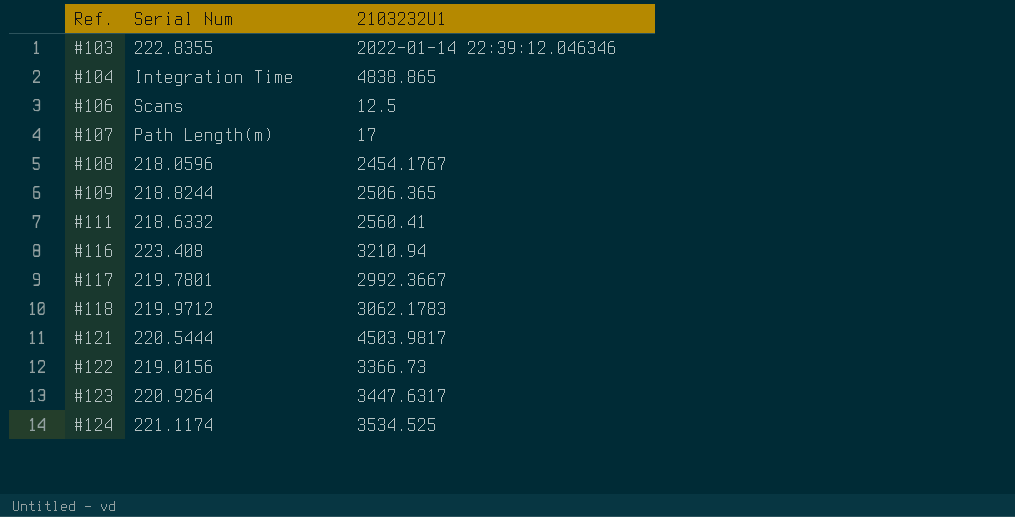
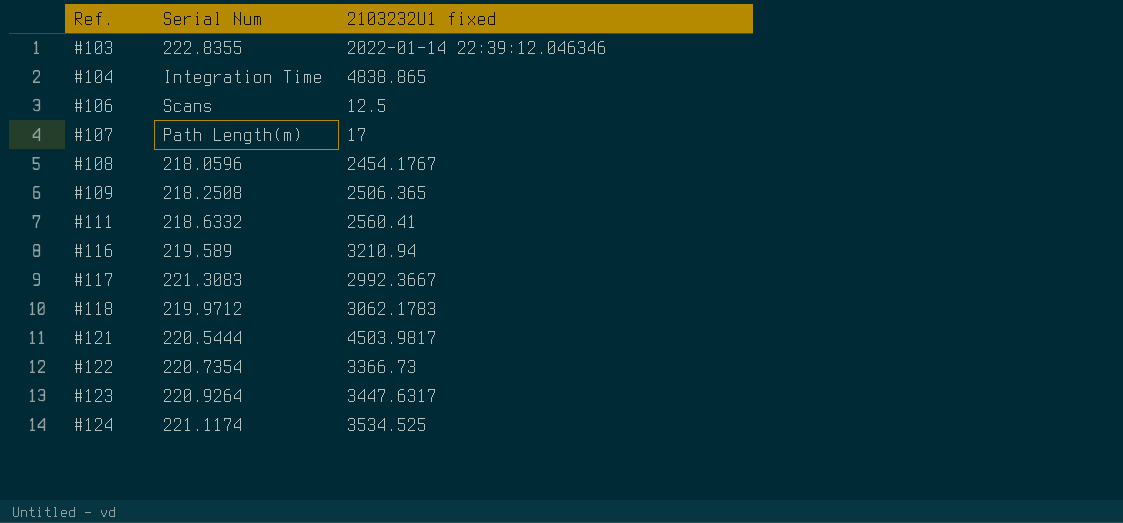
column name: 2103232U1 -> 2103232U1 fixed
#109 | Serial Num: 218.8244 -> 218.2508
#116 | Serial Num: 223.408 -> 219.589
#117 | Serial Num: 219.7801 -> 221.3083
#122 | Serial Num: 219.0156 -> 220.7354

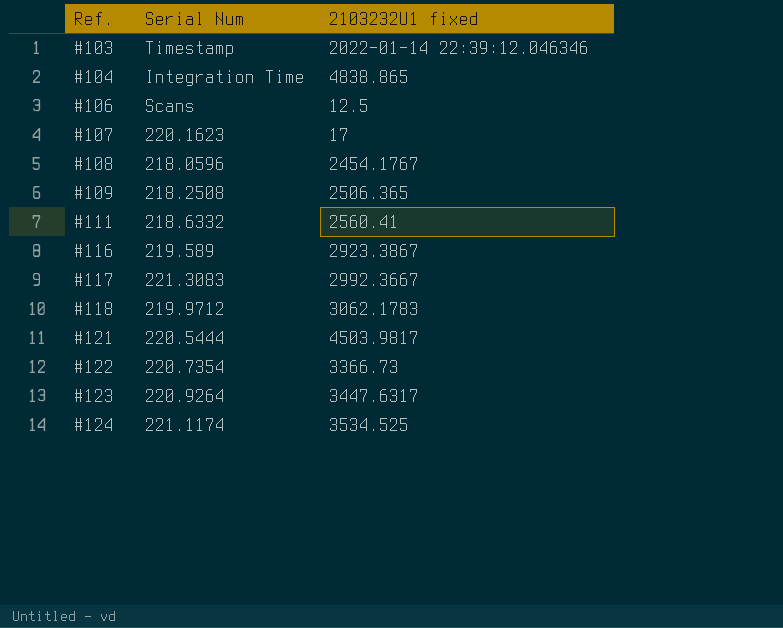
#103 | Serial Num: 222.8355 -> Timestamp
#107 | Serial Num: Path Length(m) -> 220.1623
#116 | 2103232U1 fixed: 3210.94 -> 2923.3867

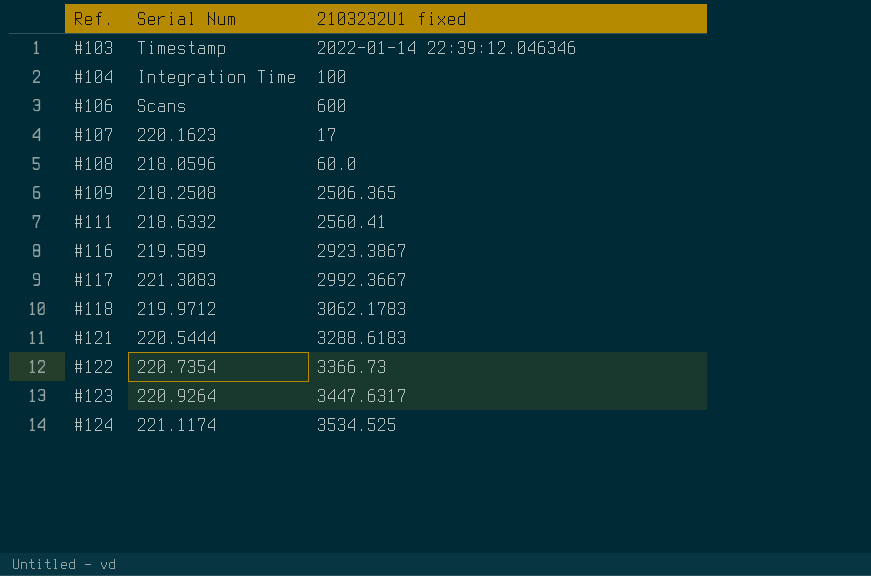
#104 | 2103232U1 fixed: 4838.865 -> 100
#106 | 2103232U1 fixed: 12.5 -> 600
#108 | 2103232U1 fixed: 2454.1767 -> 60.0
#121 | 2103232U1 fixed: 4503.9817 -> 3288.6183

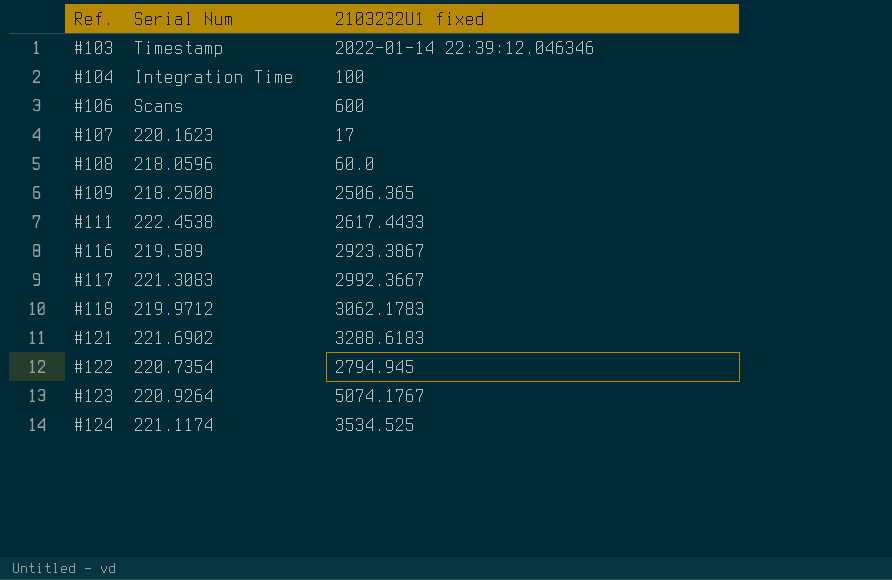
#111 | Serial Num: 218.6332 -> 222.4538
#111 | 2103232U1 fixed: 2560.41 -> 2617.4433
#121 | Serial Num: 220.5444 -> 221.6902
#122 | 2103232U1 fixed: 3366.73 -> 2794.945
#123 | 2103232U1 fixed: 3447.6317 -> 5074.1767

